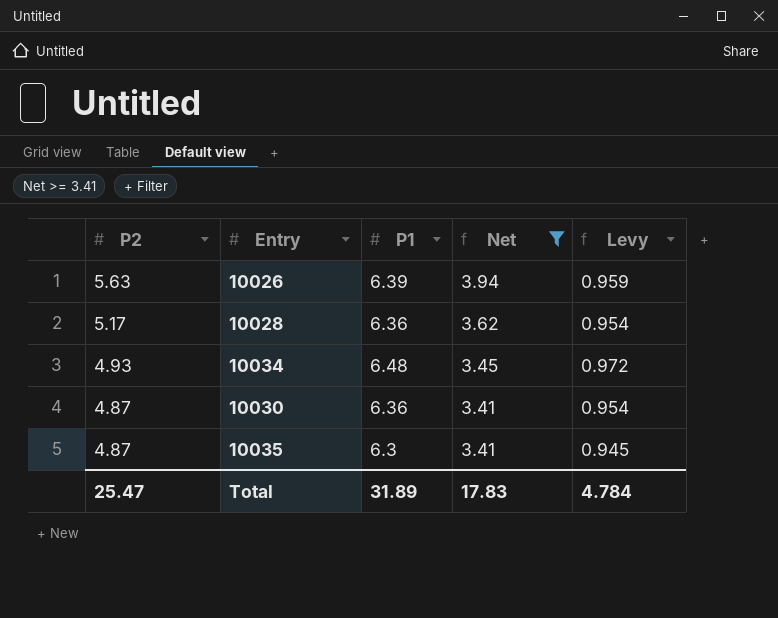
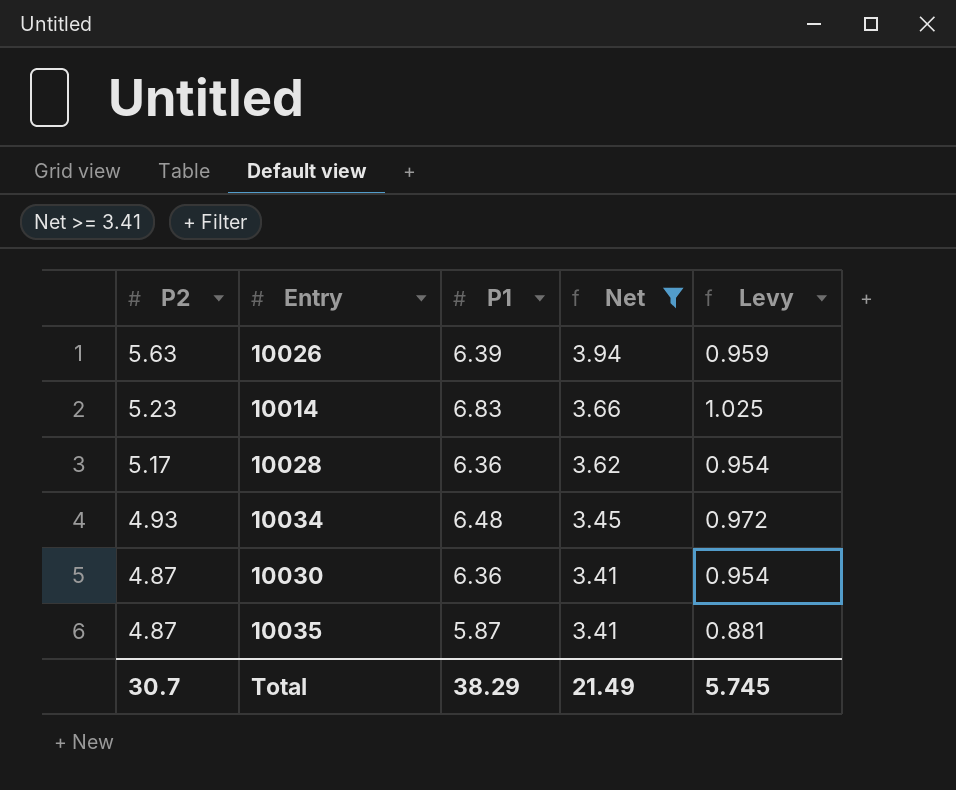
row 10014: none -> 5.23 | 6.83 | 3.66 | 1.025
10035 | P1: 6.3 -> 5.87
10035 | Levy: 0.945 -> 0.881
Total | P2: 25.47 -> 30.7
Total | P1: 31.89 -> 38.29
Total | Net: 17.83 -> 21.49
Total | Levy: 4.784 -> 5.745

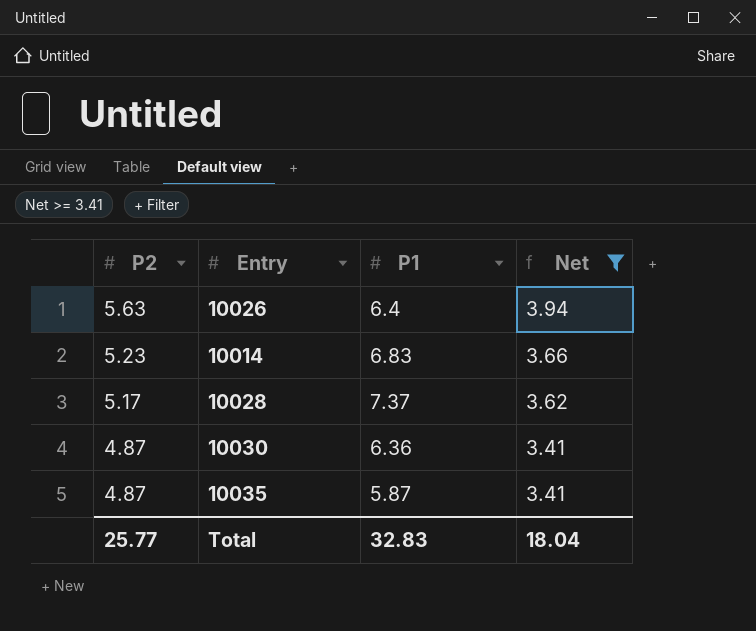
column Levy | formula: [P1] * 0.15 -> none
row 10034: 4.93 | 6.48 | 3.45 | 0.972 -> none
10026 | P1: 6.39 -> 6.4
10028 | P1: 6.36 -> 7.37
Total | P2: 30.7 -> 25.77
Total | P1: 38.29 -> 32.83
Total | Net: 21.49 -> 18.04

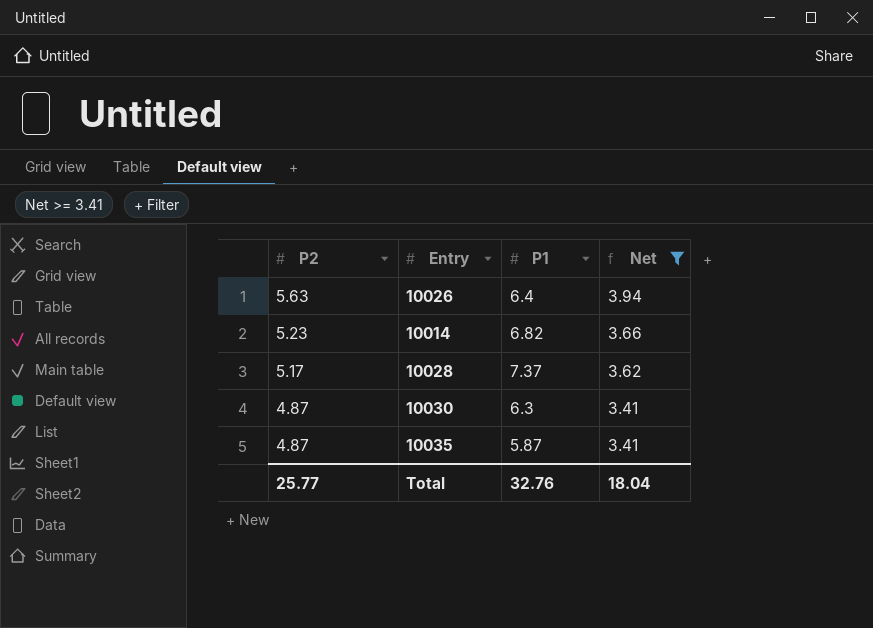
10014 | P1: 6.83 -> 6.82
10030 | P1: 6.36 -> 6.3
Total | P1: 32.83 -> 32.76

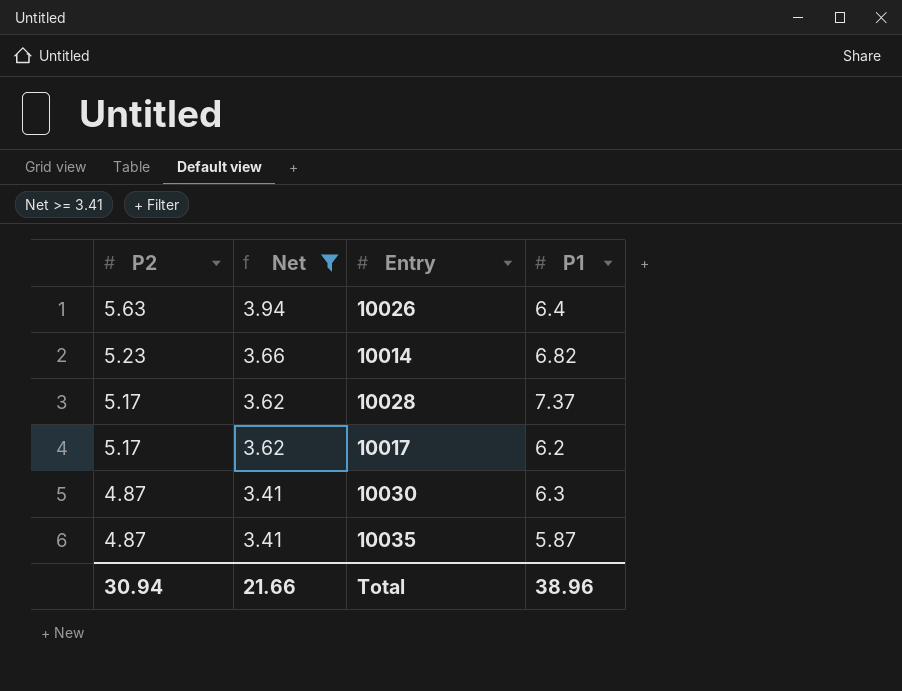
column Net | position: 4 -> 2
row 10017: none -> 5.17 | 3.62 | 6.2
Total | P2: 25.77 -> 30.94
Total | Net: 18.04 -> 21.66
Total | P1: 32.76 -> 38.96

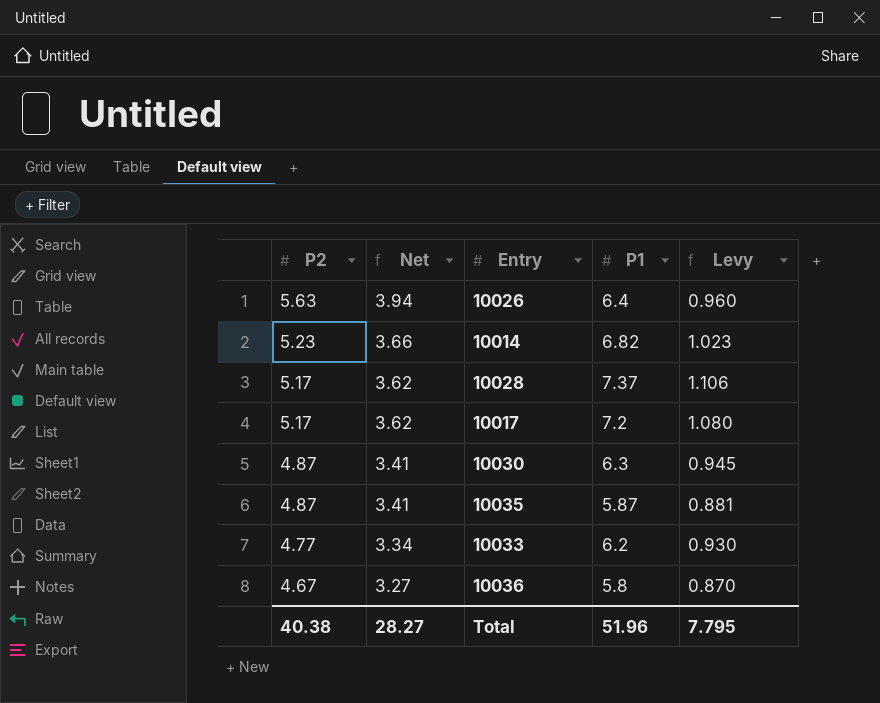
filter: Net >= 3.41 -> none
column Levy | formula: none -> [P1] * 0.15
10017 | P1: 6.2 -> 7.2
Total | P2: 30.94 -> 40.38
Total | Net: 21.66 -> 28.27
Total | P1: 38.96 -> 51.96

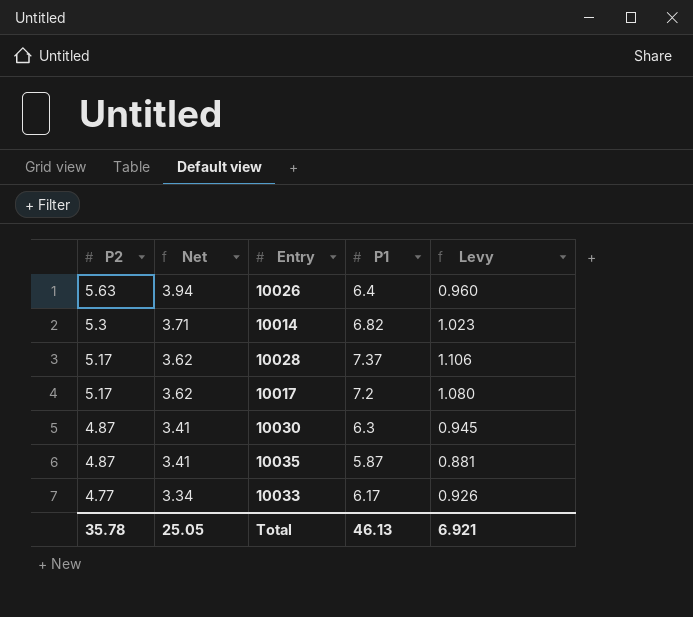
row 10036: 4.67 | 3.27 | 5.8 | 0.870 -> none
10014 | P2: 5.23 -> 5.3
10014 | Net: 3.66 -> 3.71
10033 | P1: 6.2 -> 6.17
10033 | Levy: 0.930 -> 0.926
Total | P2: 40.38 -> 35.78
Total | Net: 28.27 -> 25.05
Total | P1: 51.96 -> 46.13
Total | Levy: 7.795 -> 6.921

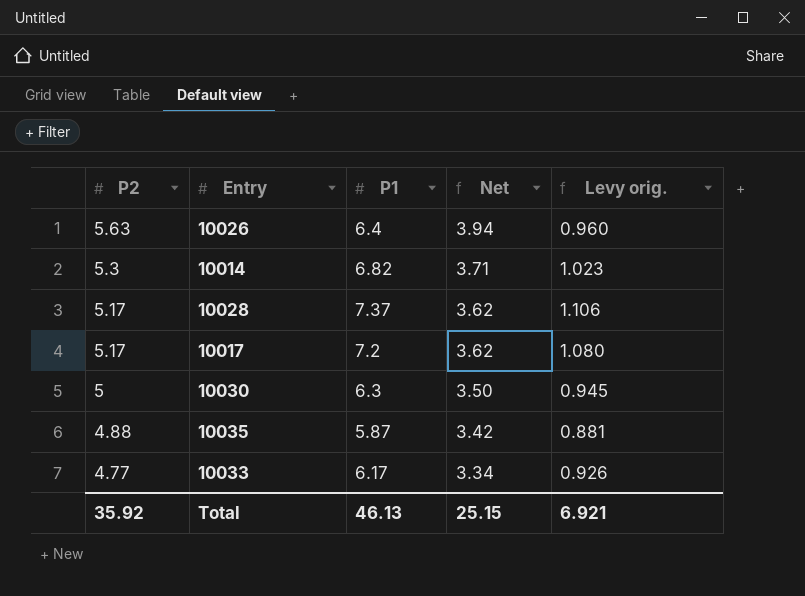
column Net | position: 2 -> 4
column name: Levy -> Levy orig.
10030 | P2: 4.87 -> 5
10030 | Net: 3.41 -> 3.50
10035 | P2: 4.87 -> 4.88
10035 | Net: 3.41 -> 3.42
Total | P2: 35.78 -> 35.92
Total | Net: 25.05 -> 25.15

